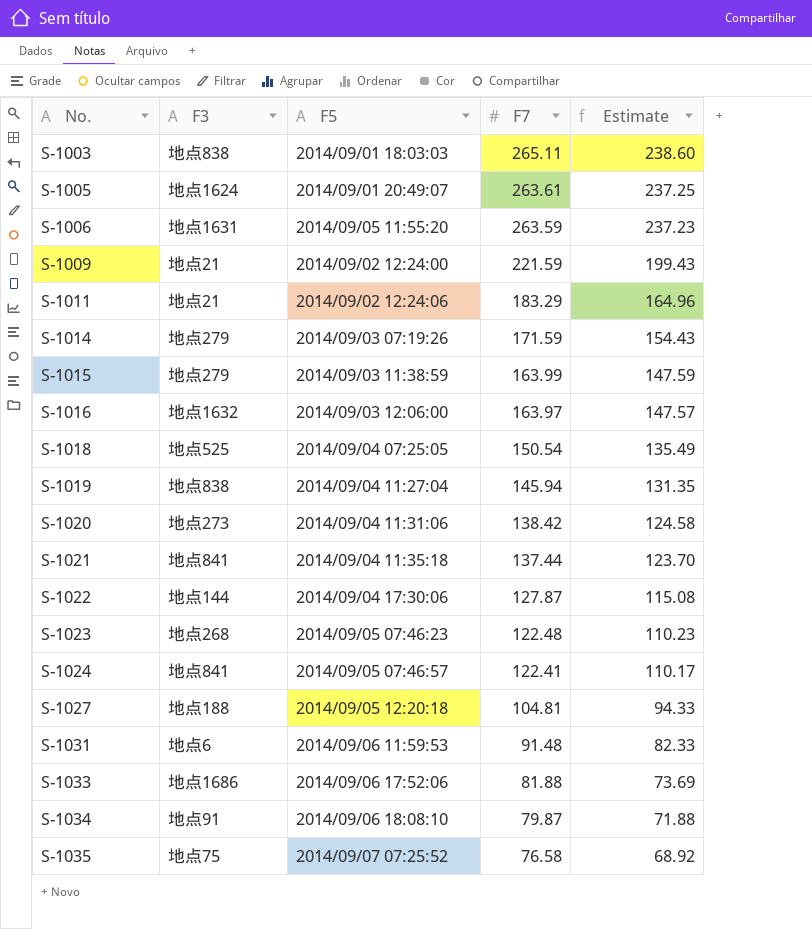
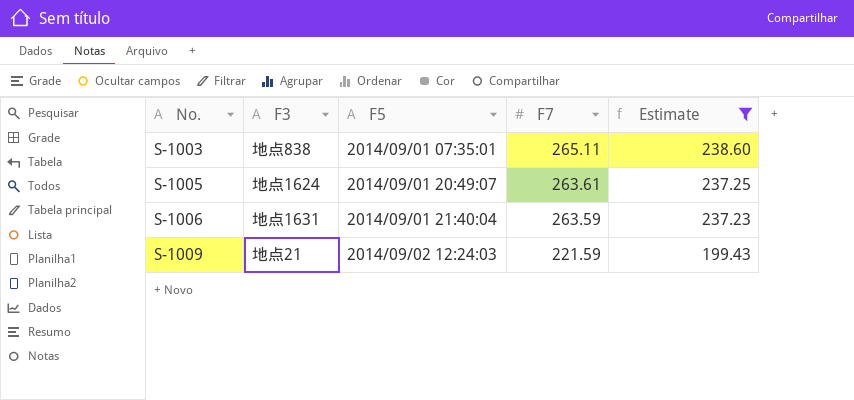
filter: none -> Estimate >= 199.43
S-1003 | F5: 2014/09/01 18:03:03 -> 2014/09/01 07:35:01
S-1006 | F5: 2014/09/05 11:55:20 -> 2014/09/01 21:40:04
S-1009 | F5: 2014/09/02 12:24:00 -> 2014/09/02 12:24:03

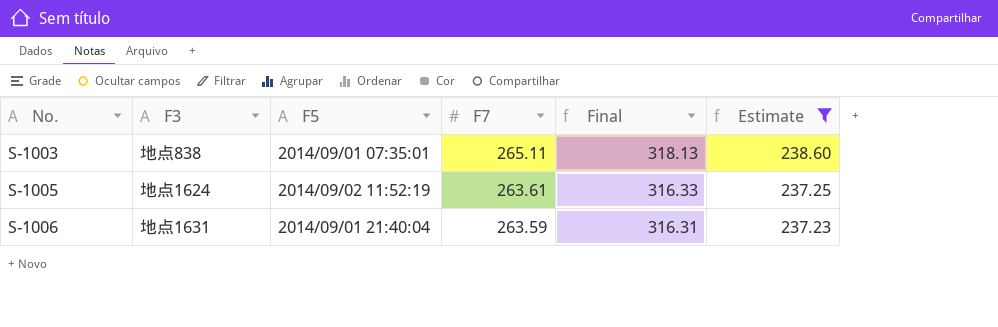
column Final | formula: none -> [F7] * 1.2
row S-1009: 地点21 | 2014/09/02 12:24:03 | 221.59 | 199.43 -> none
S-1005 | F5: 2014/09/01 20:49:07 -> 2014/09/02 11:52:19

